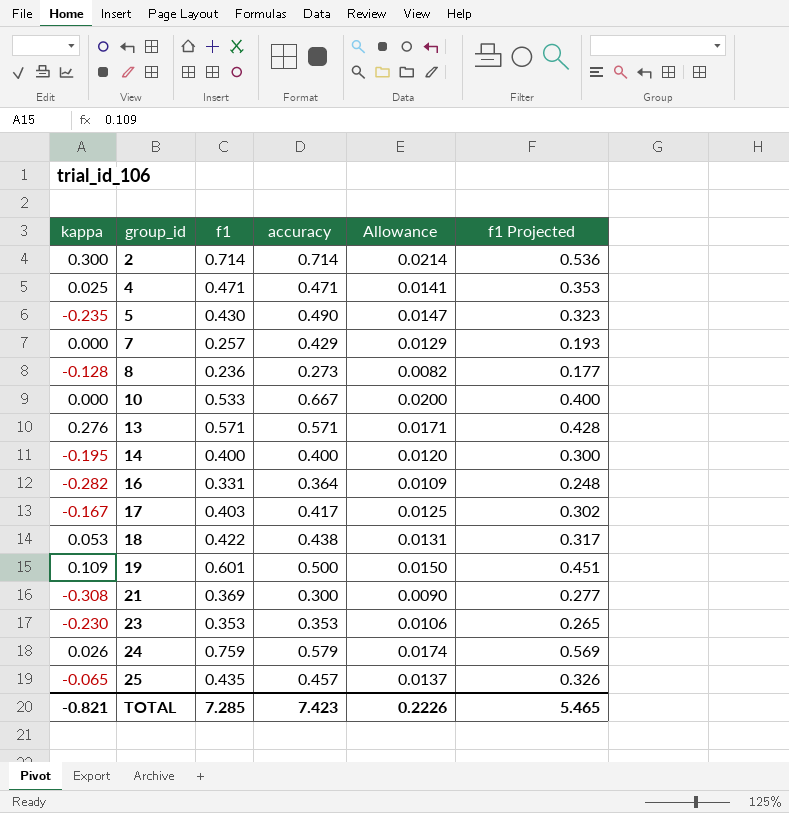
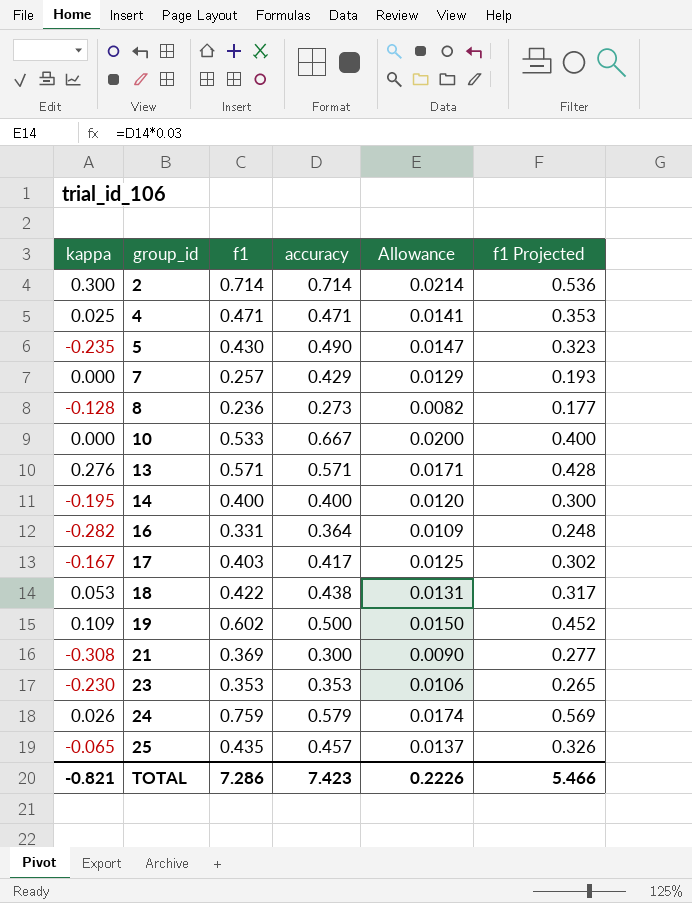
19 | f1: 0.601 -> 0.602
19 | f1 Projected: 0.451 -> 0.452
TOTAL | f1: 7.285 -> 7.286
TOTAL | f1 Projected: 5.465 -> 5.466

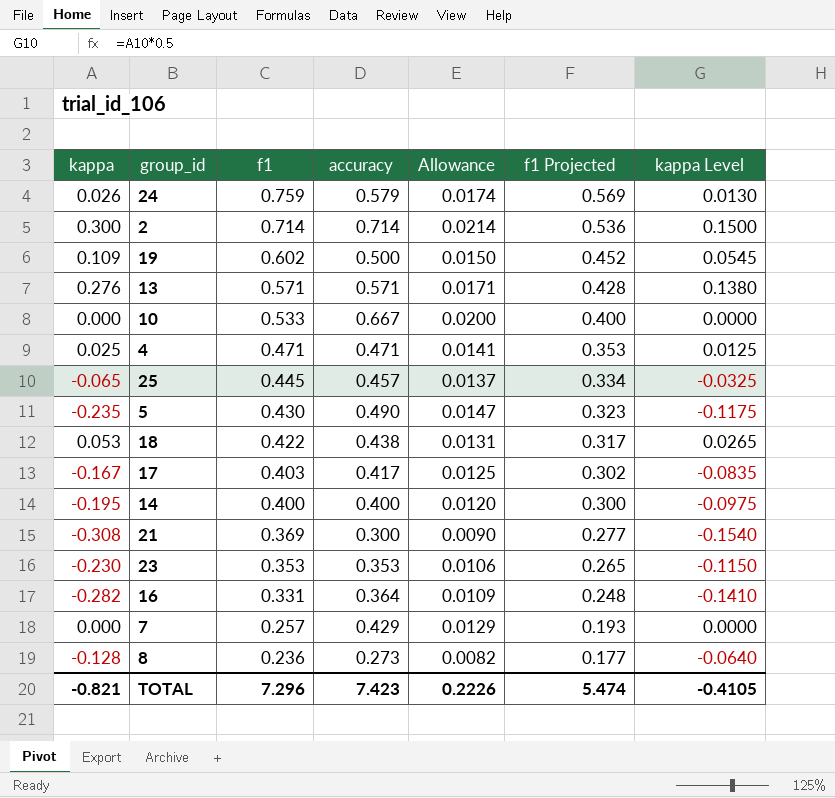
row order: group_id ascending -> f1 descending
column kappa Level | formula: none -> [kappa] * 0.5
25 | f1: 0.435 -> 0.445
25 | f1 Projected: 0.326 -> 0.334
TOTAL | f1: 7.286 -> 7.296
TOTAL | f1 Projected: 5.466 -> 5.474

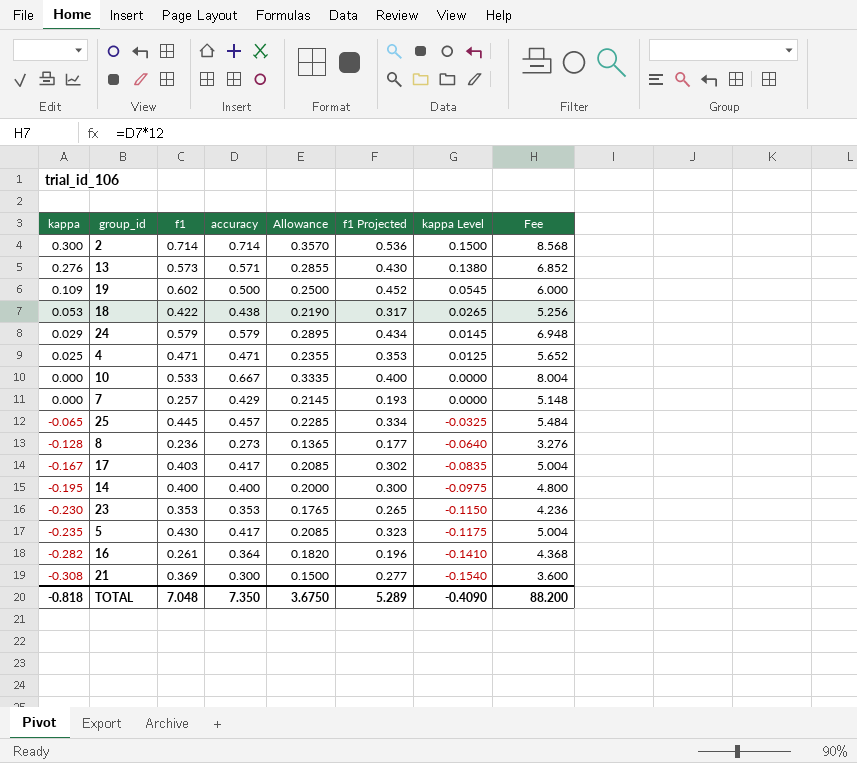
row order: f1 descending -> kappa descending
column Allowance | formula: [accuracy] * 0.03 -> [accuracy] * 0.5
column Fee | formula: none -> [accuracy] * 12
13 | f1: 0.571 -> 0.573
13 | f1 Projected: 0.428 -> 0.430
24 | kappa: 0.026 -> 0.029
24 | f1: 0.759 -> 0.579
24 | f1 Projected: 0.569 -> 0.434
24 | kappa Level: 0.0130 -> 0.0145
5 | accuracy: 0.490 -> 0.417
16 | f1: 0.331 -> 0.261
16 | f1 Projected: 0.248 -> 0.196
TOTAL | kappa: -0.821 -> -0.818
TOTAL | f1: 7.296 -> 7.048
TOTAL | accuracy: 7.423 -> 7.350
TOTAL | Allowance: 0.2226 -> 3.6750
TOTAL | f1 Projected: 5.474 -> 5.289
TOTAL | kappa Level: -0.4105 -> -0.4090

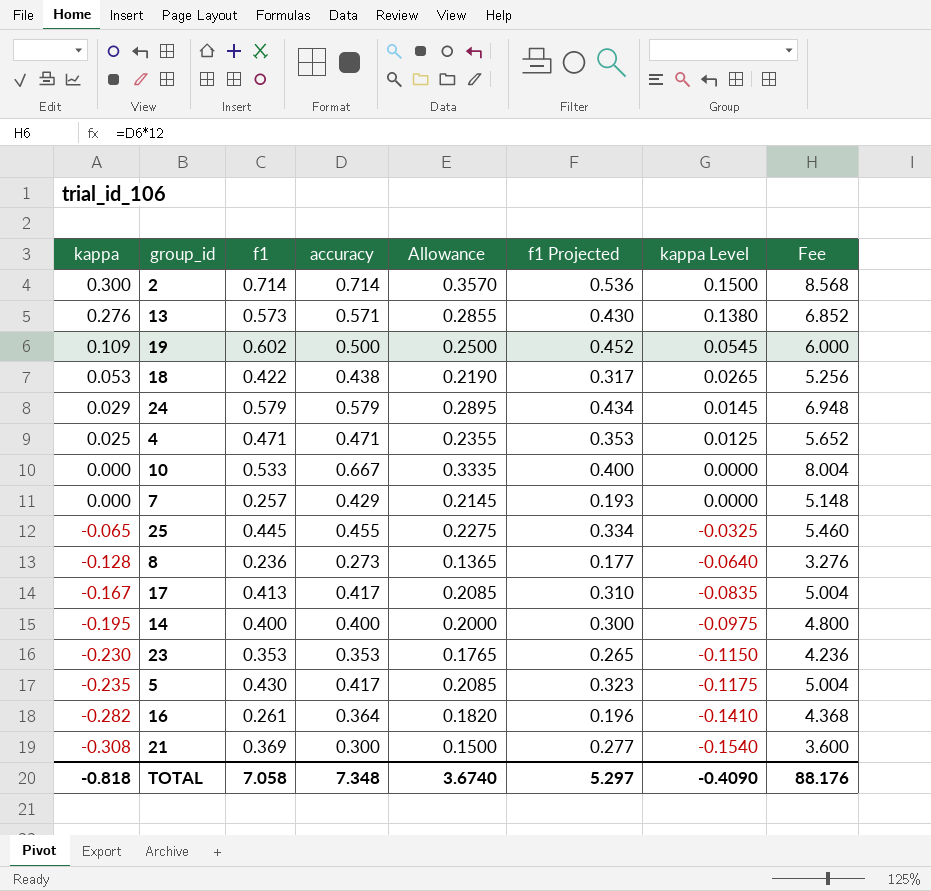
25 | accuracy: 0.457 -> 0.455
25 | Allowance: 0.2285 -> 0.2275
25 | Fee: 5.484 -> 5.460
17 | f1: 0.403 -> 0.413
17 | f1 Projected: 0.302 -> 0.310
TOTAL | f1: 7.048 -> 7.058
TOTAL | accuracy: 7.350 -> 7.348
TOTAL | Allowance: 3.6750 -> 3.6740
TOTAL | f1 Projected: 5.289 -> 5.297
TOTAL | Fee: 88.200 -> 88.176

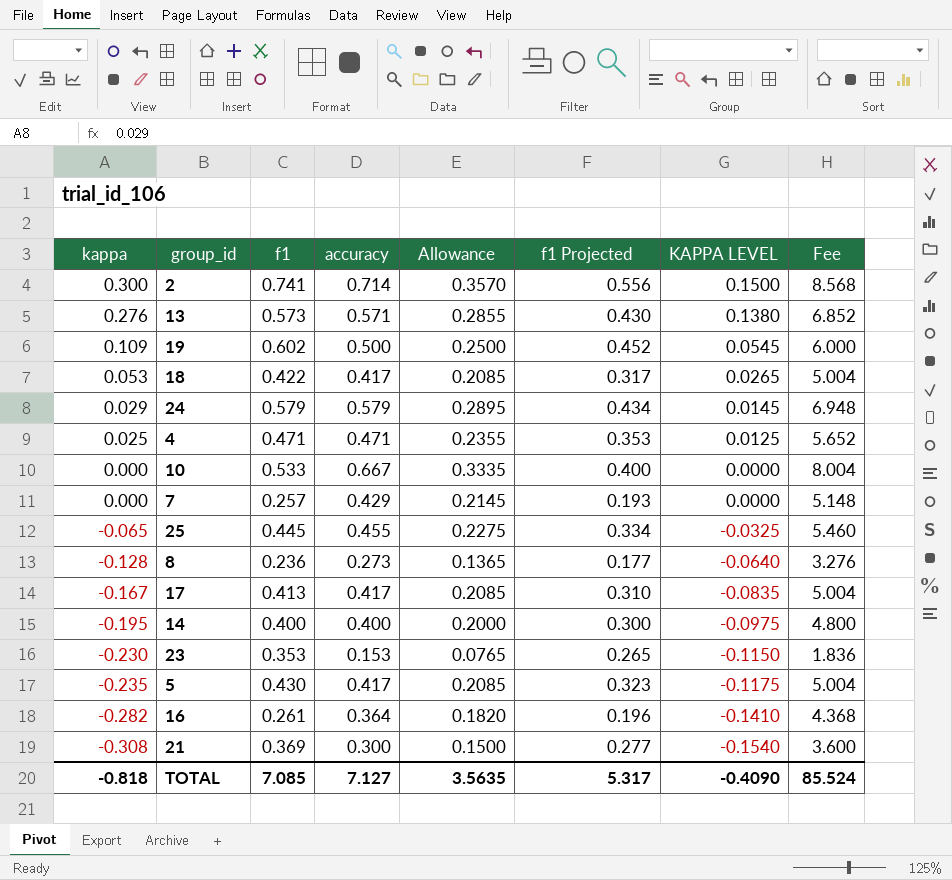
column name: kappa Level -> KAPPA LEVEL
2 | f1: 0.714 -> 0.741
2 | f1 Projected: 0.536 -> 0.556
18 | accuracy: 0.438 -> 0.417
18 | Allowance: 0.2190 -> 0.2085
18 | Fee: 5.256 -> 5.004
23 | accuracy: 0.353 -> 0.153
23 | Allowance: 0.1765 -> 0.0765
23 | Fee: 4.236 -> 1.836
TOTAL | f1: 7.058 -> 7.085
TOTAL | accuracy: 7.348 -> 7.127
TOTAL | Allowance: 3.6740 -> 3.5635
TOTAL | f1 Projected: 5.297 -> 5.317
TOTAL | Fee: 88.176 -> 85.524

